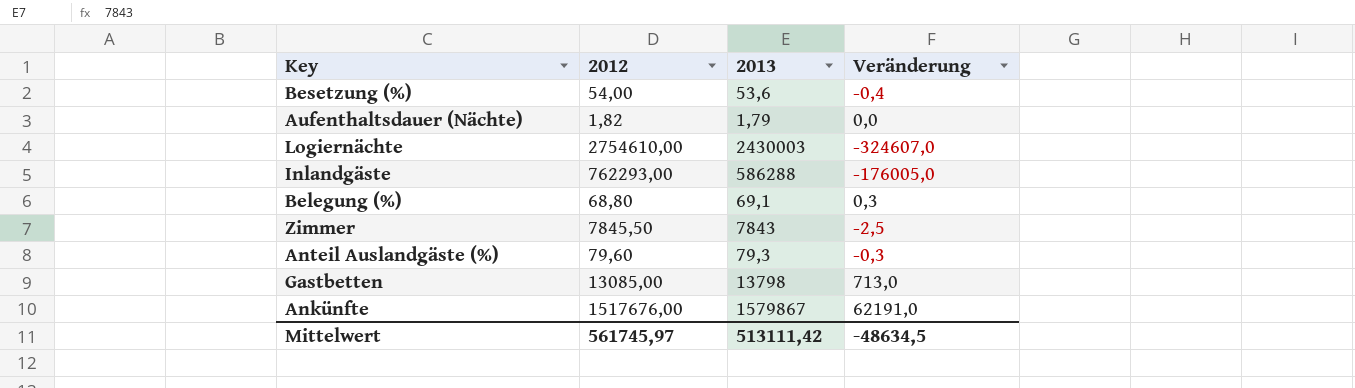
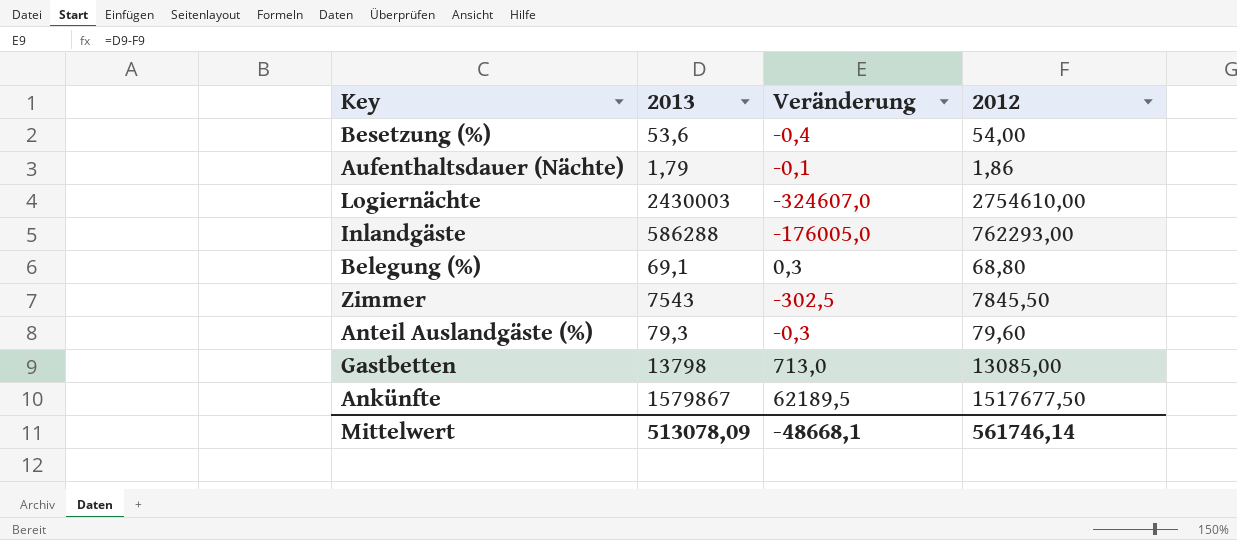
column 2012 | position: 2 -> 4
Aufenthaltsdauer (Nächte) | Veränderung: 0,0 -> -0,1
Aufenthaltsdauer (Nächte) | 2012: 1,82 -> 1,86
Zimmer | 2013: 7843 -> 7543
Zimmer | Veränderung: -2,5 -> -302,5
Ankünfte | Veränderung: 62191,0 -> 62189,5
Ankünfte | 2012: 1517676,00 -> 1517677,50
Mittelwert | 2013: 513111,42 -> 513078,09
Mittelwert | Veränderung: -48634,5 -> -48668,1
Mittelwert | 2012: 561745,97 -> 561746,14

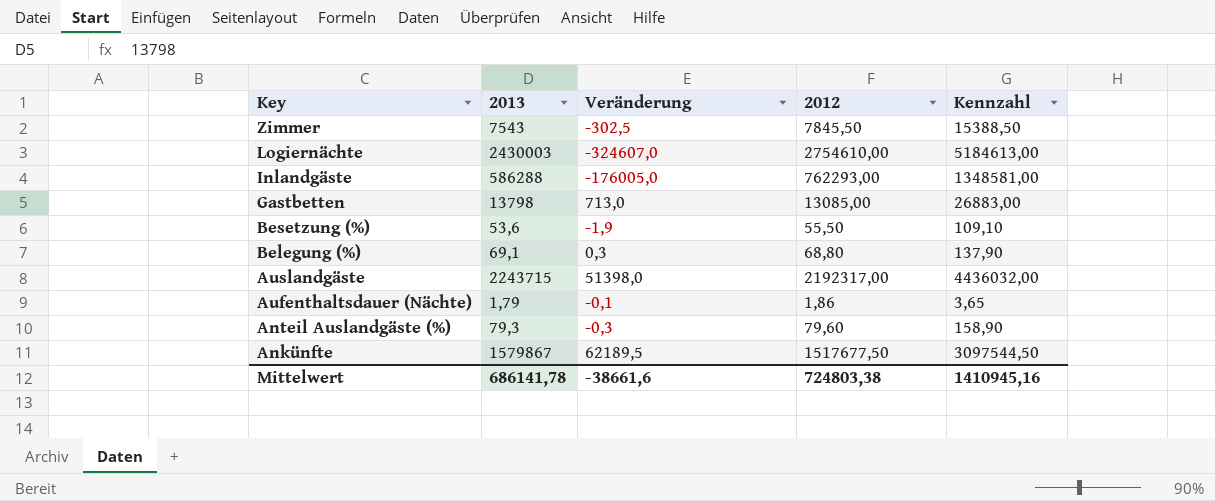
row order: none -> Key descending
column Kennzahl | formula: none -> [2013] + [2012]
Besetzung (%) | Veränderung: -0,4 -> -1,9
Besetzung (%) | 2012: 54,00 -> 55,50
row Auslandgäste: none -> 2243715 | 51398,0 | 2192317,00 | 4436032,00
Mittelwert | 2013: 513078,09 -> 686141,78
Mittelwert | Veränderung: -48668,1 -> -38661,6
Mittelwert | 2012: 561746,14 -> 724803,38

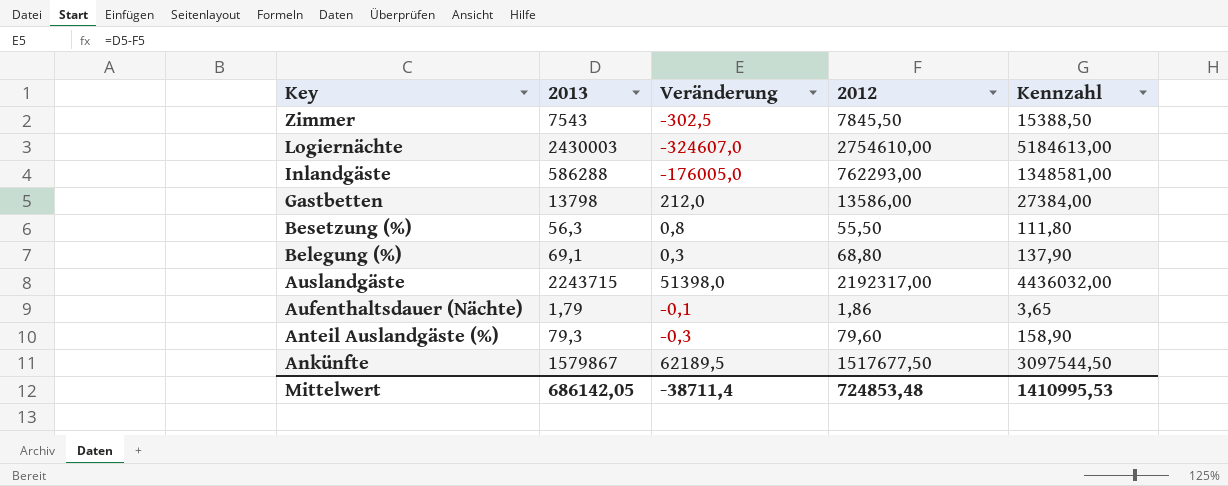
Gastbetten | Veränderung: 713,0 -> 212,0
Gastbetten | 2012: 13085,00 -> 13586,00
Gastbetten | Kennzahl: 26883,00 -> 27384,00
Besetzung (%) | 2013: 53,6 -> 56,3
Besetzung (%) | Veränderung: -1,9 -> 0,8
Besetzung (%) | Kennzahl: 109,10 -> 111,80
Mittelwert | 2013: 686141,78 -> 686142,05
Mittelwert | Veränderung: -38661,6 -> -38711,4
Mittelwert | 2012: 724803,38 -> 724853,48
Mittelwert | Kennzahl: 1410945,16 -> 1410995,53

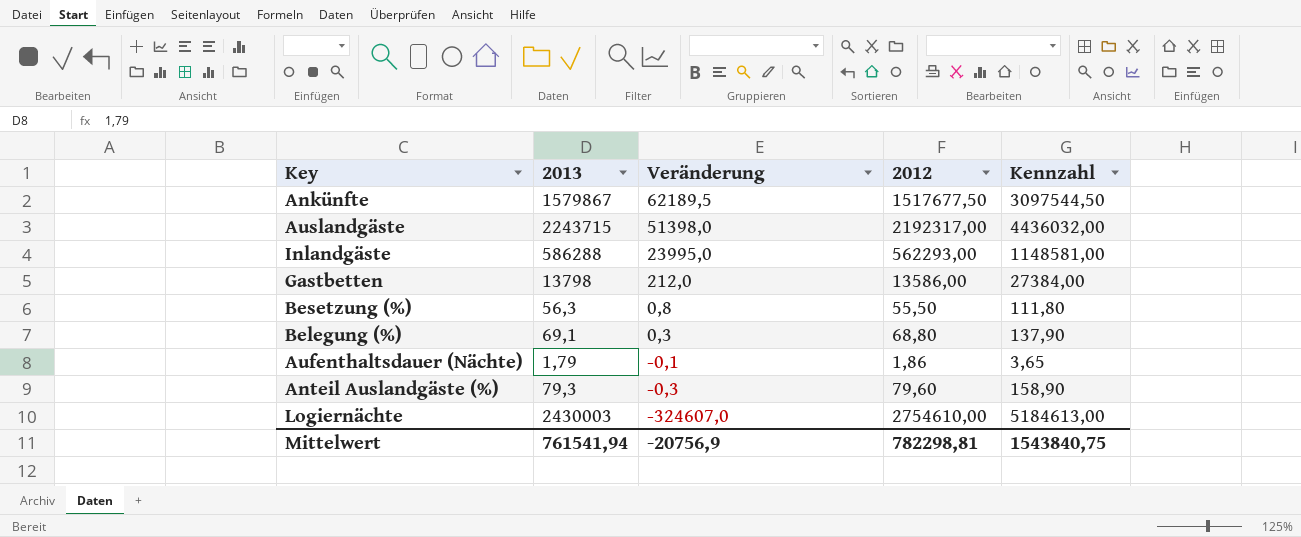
row order: Key descending -> Veränderung descending
row Zimmer: 7543 | -302,5 | 7845,50 | 15388,50 -> none
Inlandgäste | Veränderung: -176005,0 -> 23995,0
Inlandgäste | 2012: 762293,00 -> 562293,00
Inlandgäste | Kennzahl: 1348581,00 -> 1148581,00
Mittelwert | 2013: 686142,05 -> 761541,94
Mittelwert | Veränderung: -38711,4 -> -20756,9
Mittelwert | 2012: 724853,48 -> 782298,81
Mittelwert | Kennzahl: 1410995,53 -> 1543840,75

